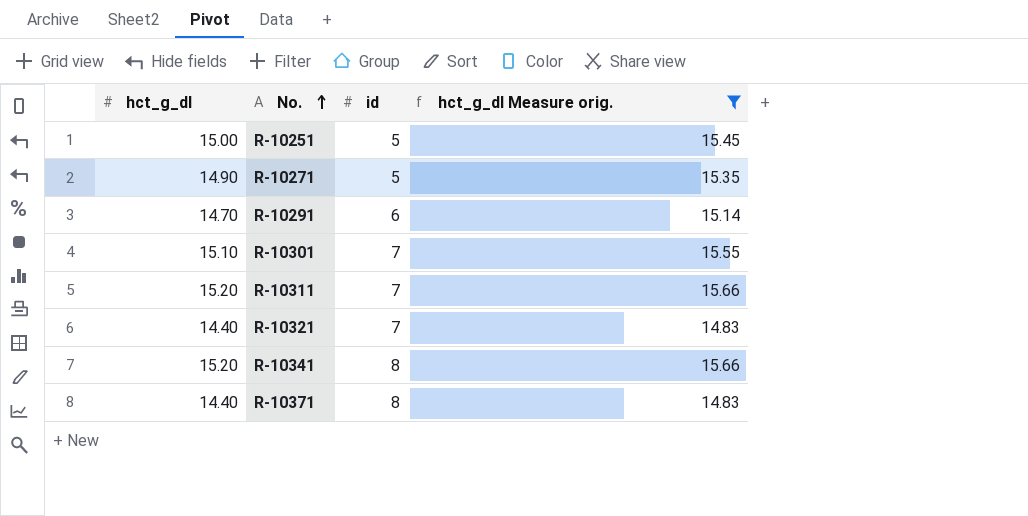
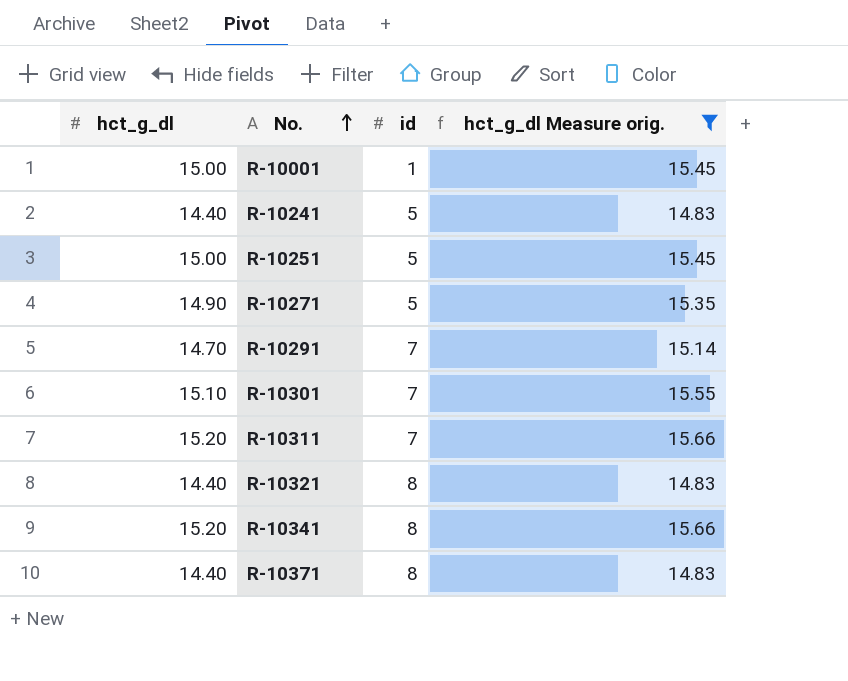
row R-10001: none -> 15.00 | 1 | 15.45
row R-10241: none -> 14.40 | 5 | 14.83
R-10291 | id: 6 -> 7
R-10321 | id: 7 -> 8

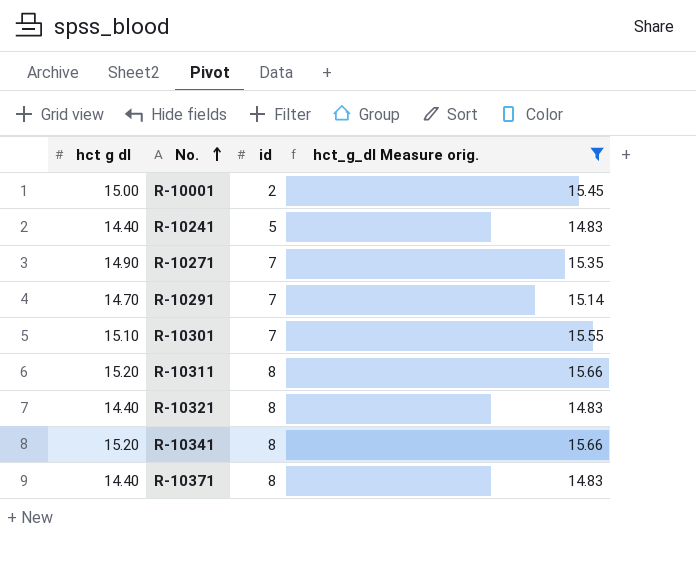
column name: hct_g_dl -> hct g dl
row R-10251: 15.00 | 5 | 15.45 -> none
R-10001 | id: 1 -> 2
R-10271 | id: 5 -> 7
R-10311 | id: 7 -> 8

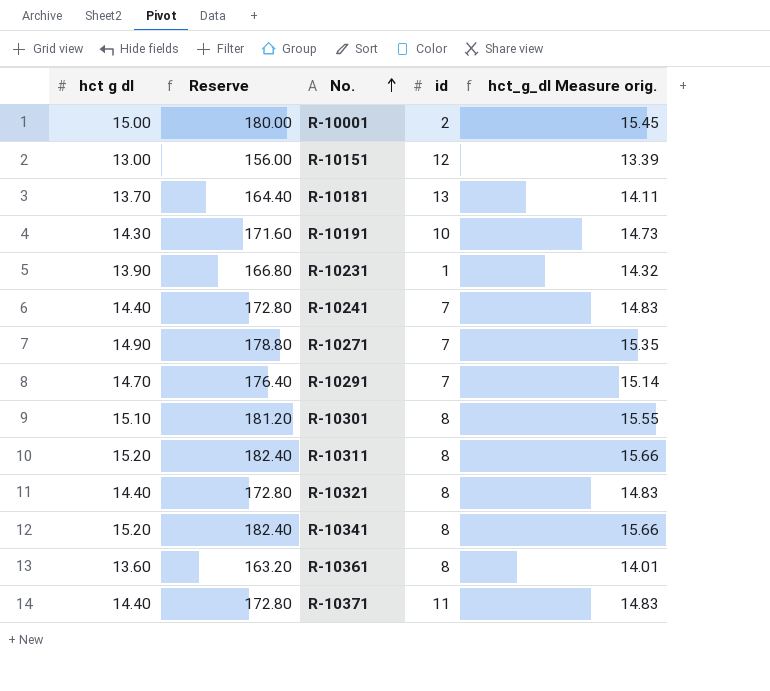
filter: hct_g_dl Measure orig. >= 14.83 -> none
column Reserve | formula: none -> [hct g dl] * 12
R-10241 | id: 5 -> 7
R-10301 | id: 7 -> 8
R-10371 | id: 8 -> 11

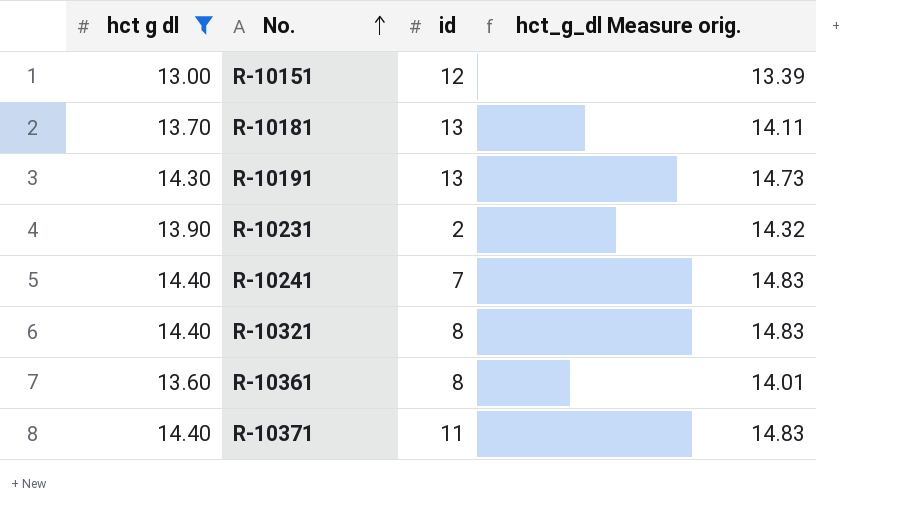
filter: none -> hct g dl <= 14.40
column Reserve | formula: [hct g dl] * 12 -> none
R-10191 | id: 10 -> 13
R-10231 | id: 1 -> 2

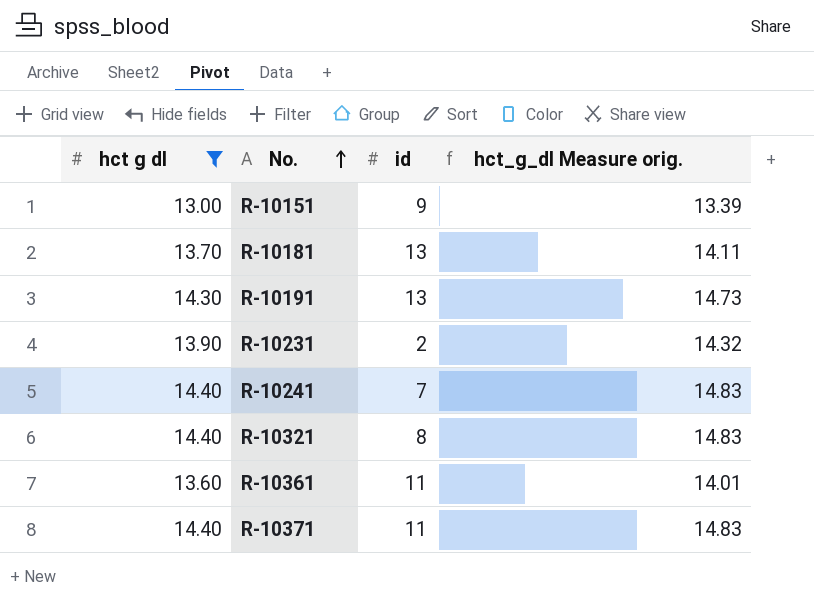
R-10151 | id: 12 -> 9
R-10361 | id: 8 -> 11

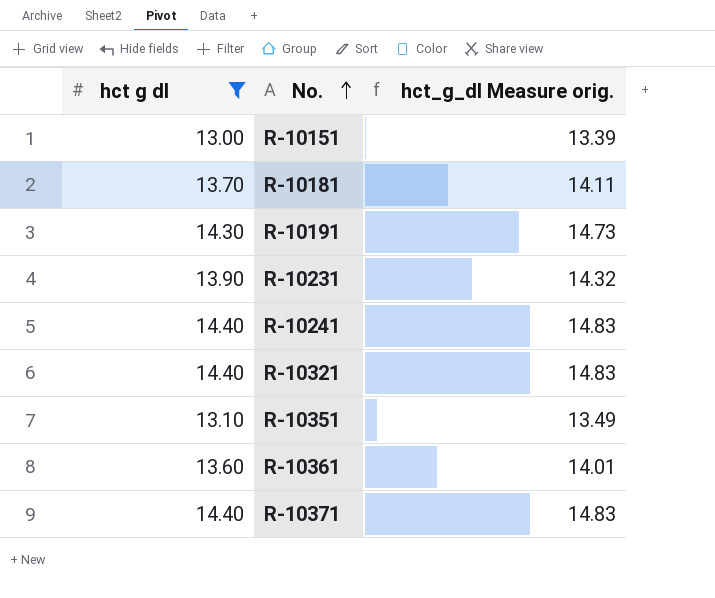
column id | position: 3 -> none
row R-10351: none -> 13.10 | 13.49

